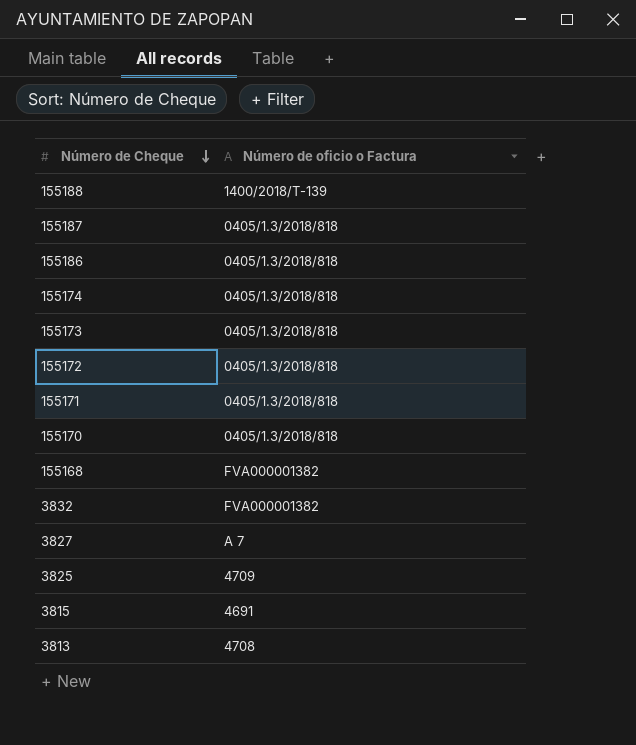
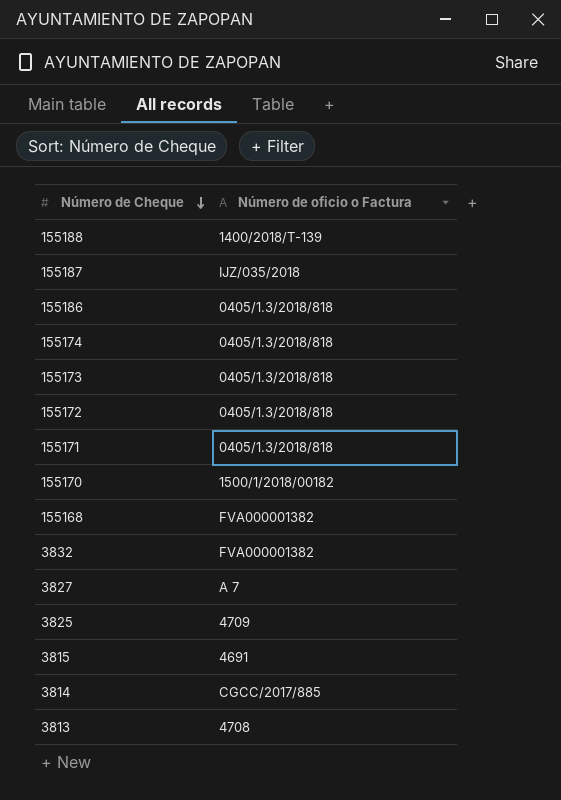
155187 | Número de oficio o Factura: 0405/1.3/2018/818 -> IJZ/035/2018
155170 | Número de oficio o Factura: 0405/1.3/2018/818 -> 1500/1/2018/00182
row 3814: none -> CGCC/2017/885

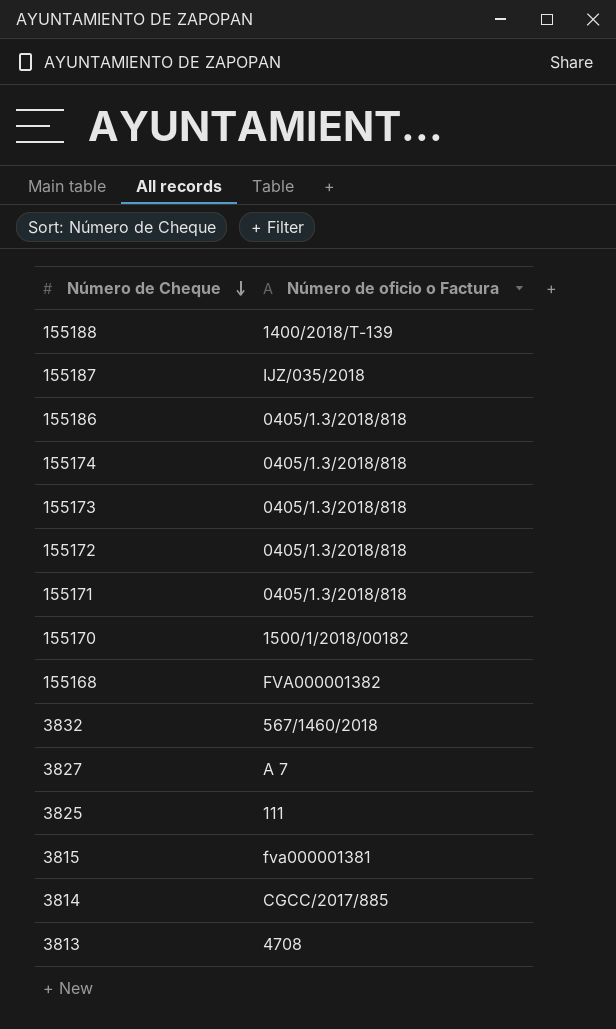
3832 | Número de oficio o Factura: FVA000001382 -> 567/1460/2018
3825 | Número de oficio o Factura: 4709 -> 111
3815 | Número de oficio o Factura: 4691 -> fva000001381

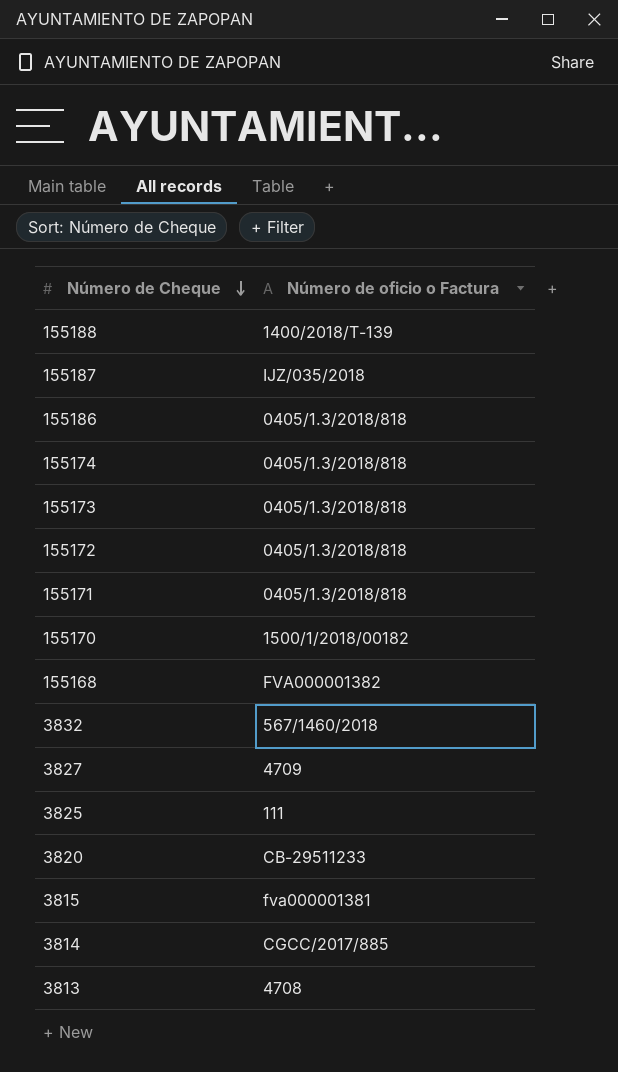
3827 | Número de oficio o Factura: A 7 -> 4709
row 3820: none -> CB-29511233

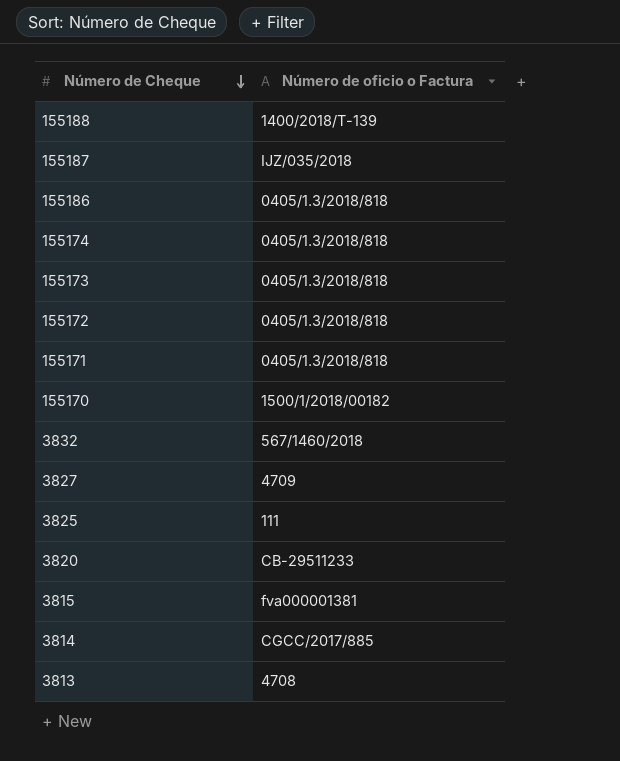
row 155168: FVA000001382 -> none

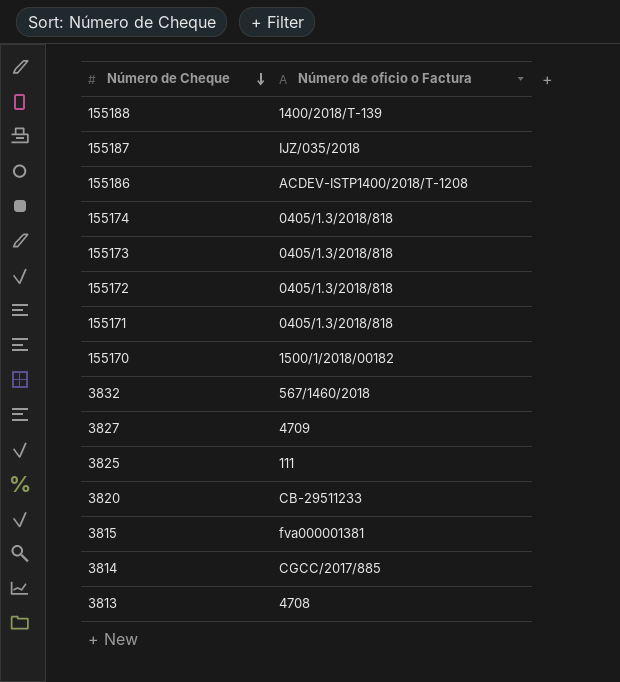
155186 | Número de oficio o Factura: 0405/1.3/2018/818 -> ACDEV-ISTP1400/2018/T-1208

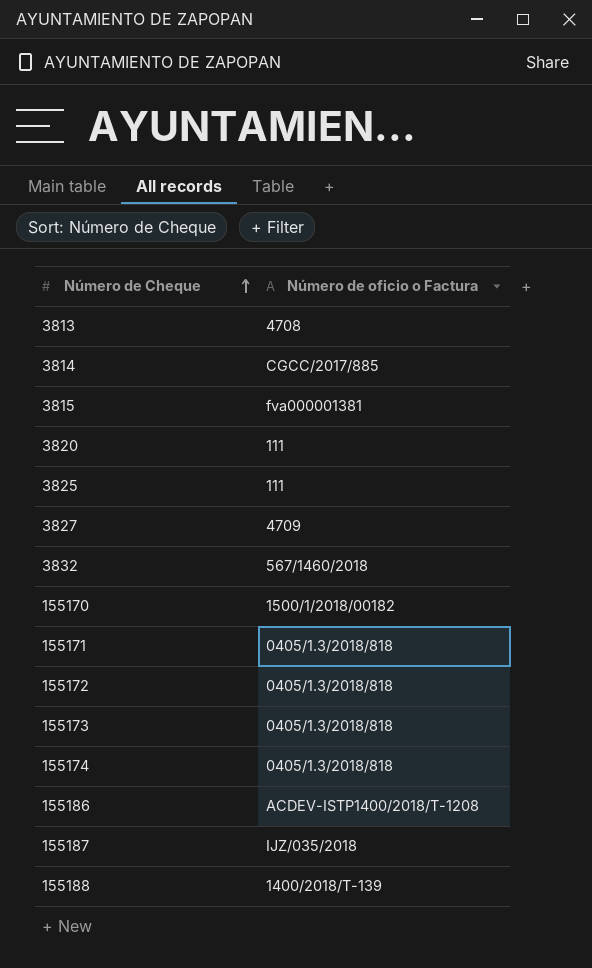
row order: Número de Cheque descending -> Número de Cheque ascending
3820 | Número de oficio o Factura: CB-29511233 -> 111

